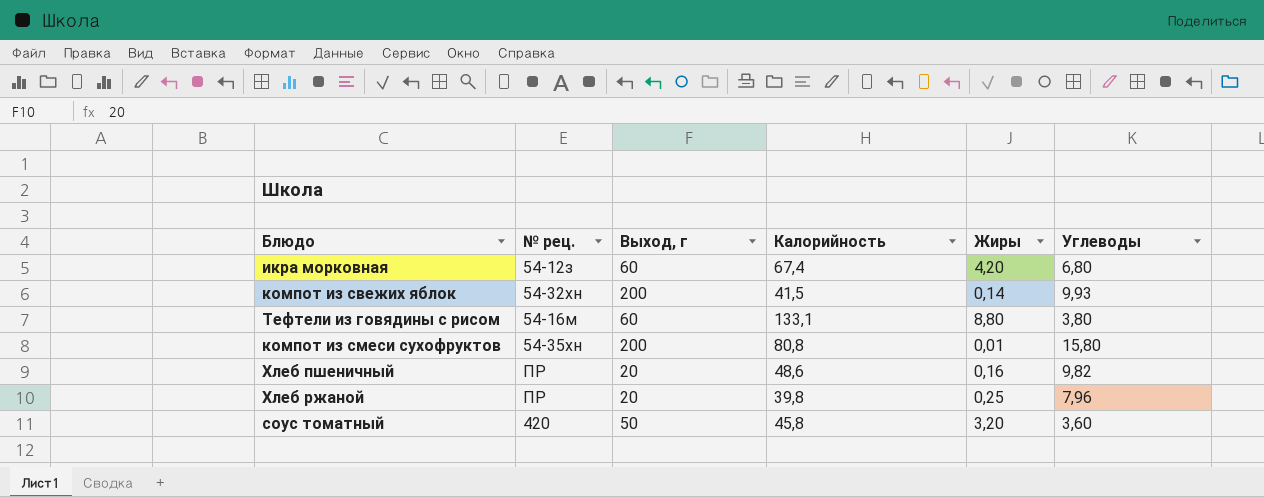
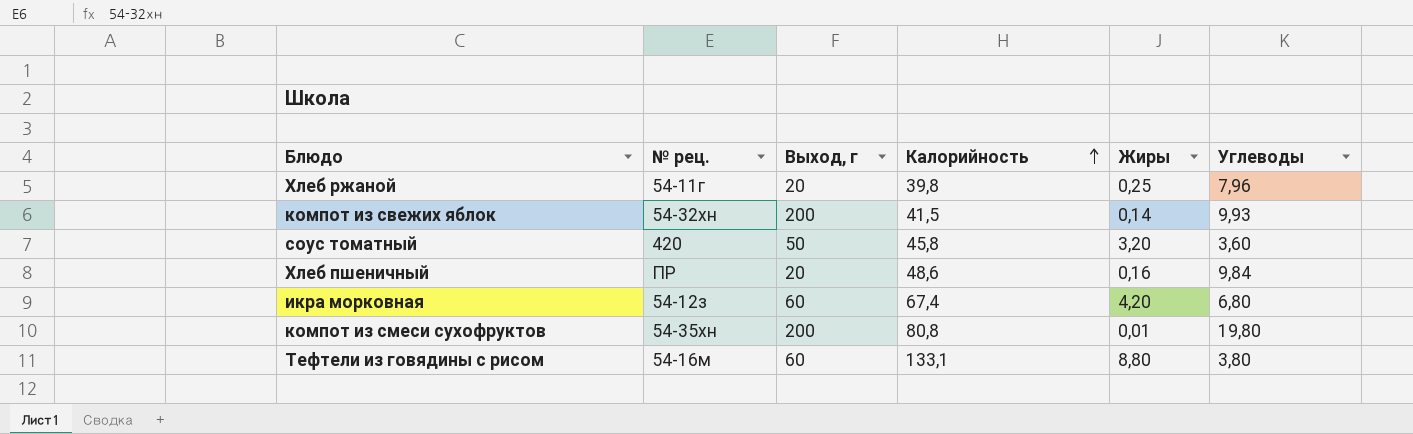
row order: none -> Калорийность ascending
Хлеб ржаной | № рец.: ПР -> 54-11г
Хлеб пшеничный | Углеводы: 9,82 -> 9,84
компот из смеси сухофруктов | Углеводы: 15,80 -> 19,80

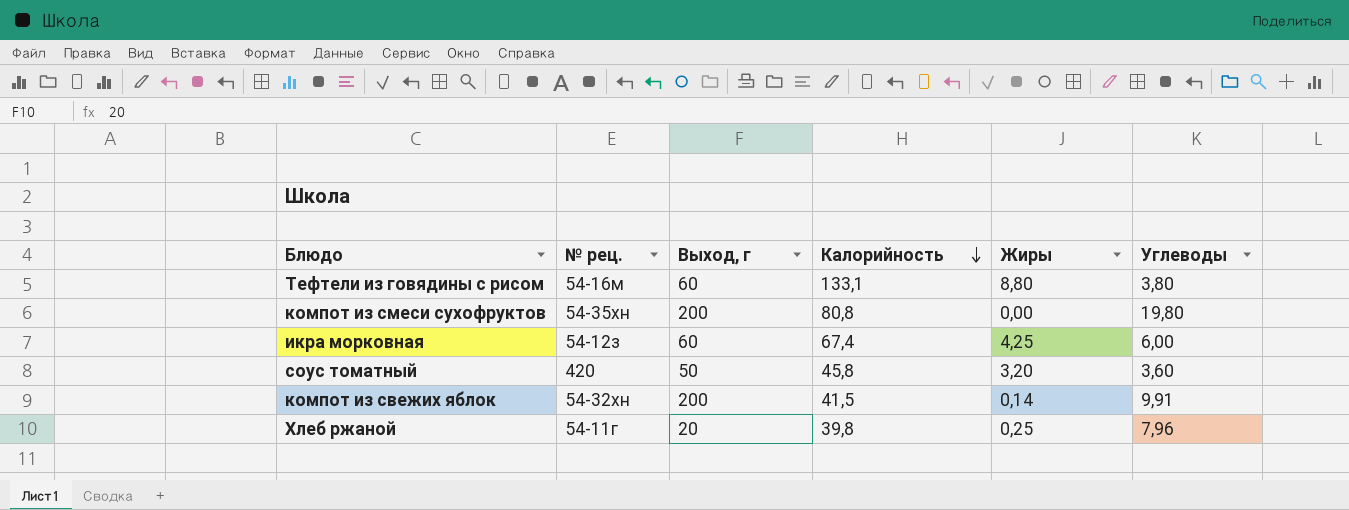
row order: Калорийность ascending -> Калорийность descending
row Хлеб пшеничный: ПР | 20 | 48,6 | 0,16 | 9,84 -> none
компот из смеси сухофруктов | Жиры: 0,01 -> 0,00
икра морковная | Жиры: 4,20 -> 4,25
икра морковная | Углеводы: 6,80 -> 6,00
компот из свежих яблок | Углеводы: 9,93 -> 9,91

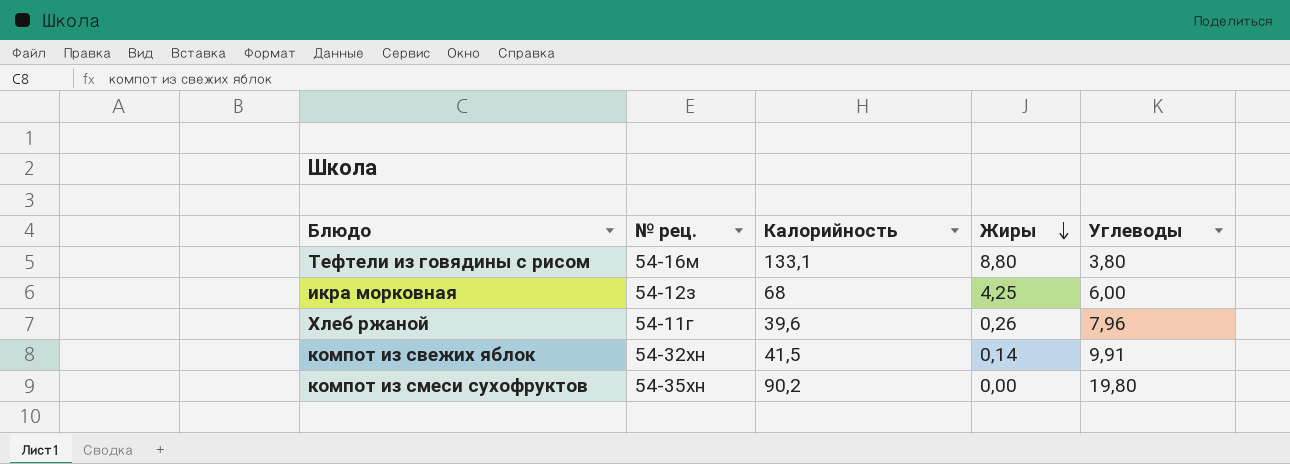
row order: Калорийность descending -> Жиры descending
column Выход, г | position: 3 -> none
row соус томатный: 420 | 50 | 45,8 | 3,20 | 3,60 -> none
икра морковная | Калорийность: 67,4 -> 68
Хлеб ржаной | Калорийность: 39,8 -> 39,6
Хлеб ржаной | Жиры: 0,25 -> 0,26
компот из смеси сухофруктов | Калорийность: 80,8 -> 90,2

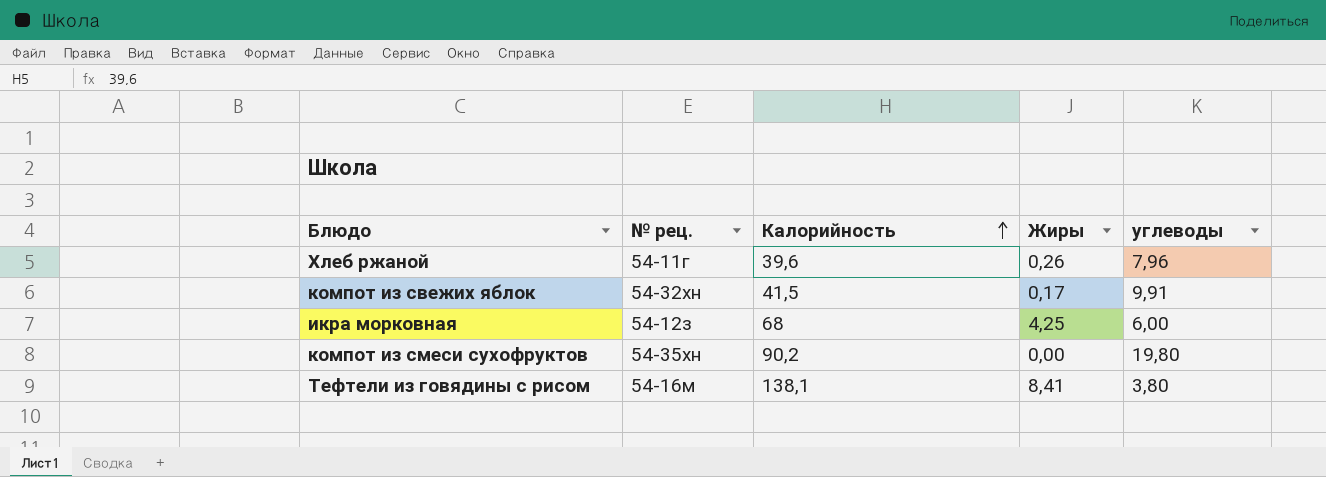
row order: Жиры descending -> Калорийность ascending
column name: Углеводы -> углеводы
компот из свежих яблок | Жиры: 0,14 -> 0,17
Тефтели из говядины с рисом | Калорийность: 133,1 -> 138,1
Тефтели из говядины с рисом | Жиры: 8,80 -> 8,41

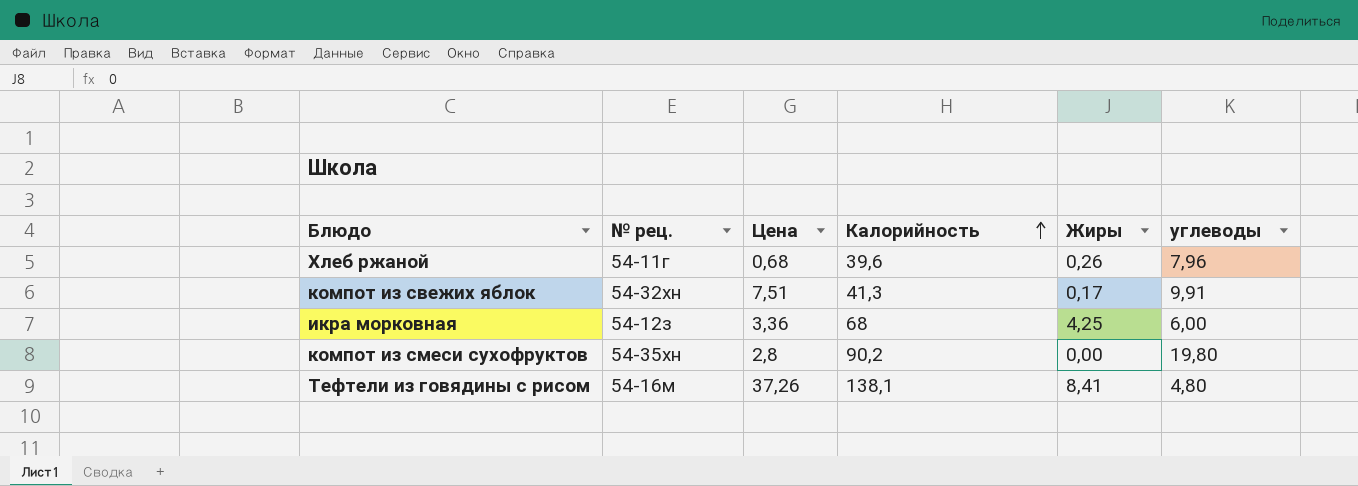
column Цена | position: none -> 3
компот из свежих яблок | Калорийность: 41,5 -> 41,3
Тефтели из говядины с рисом | углеводы: 3,80 -> 4,80

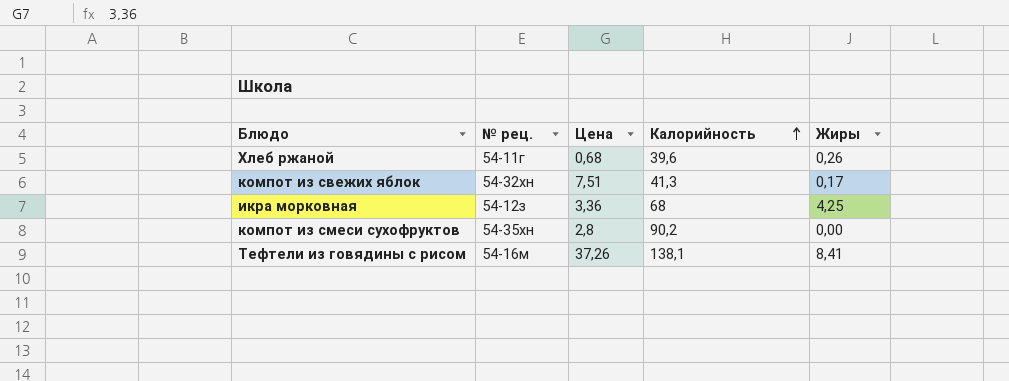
column углеводы | position: 6 -> none

